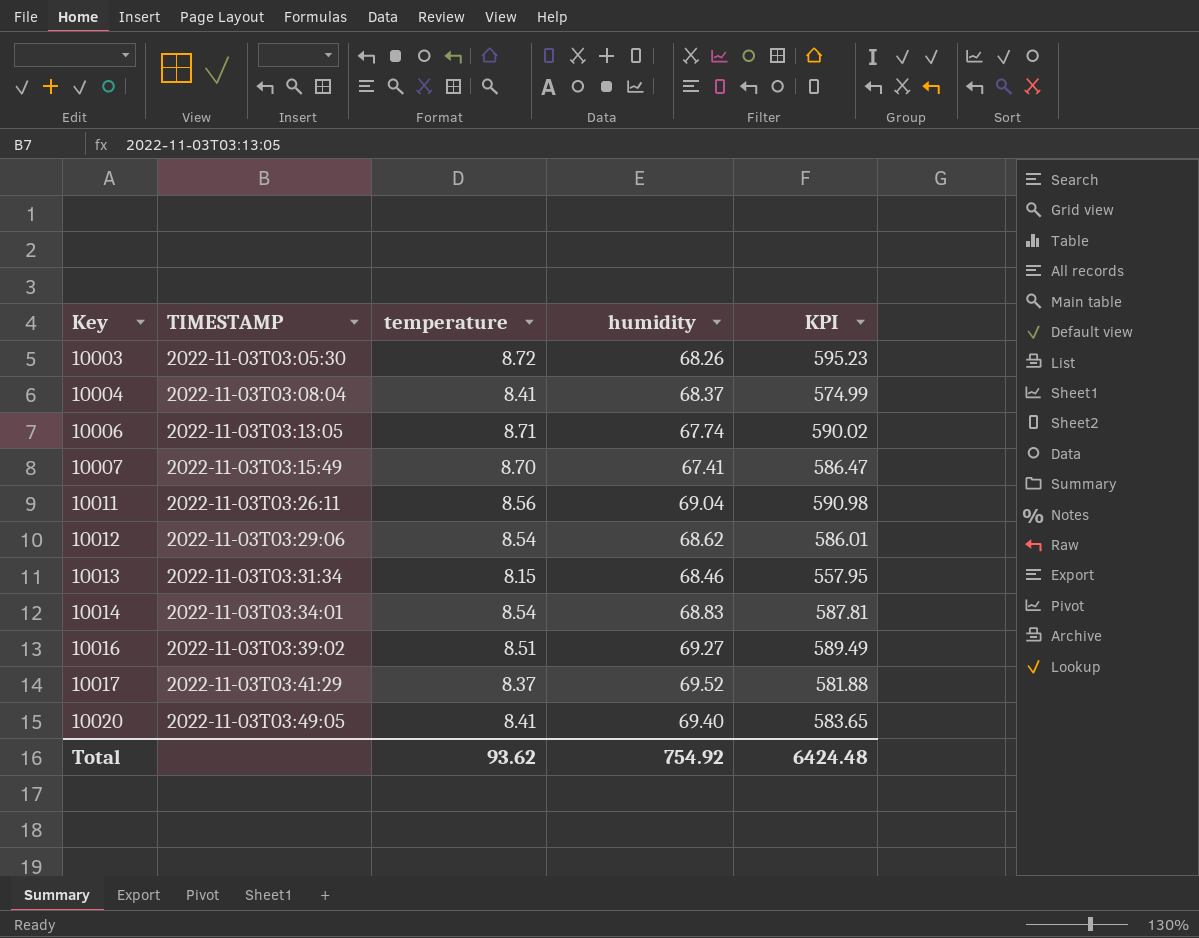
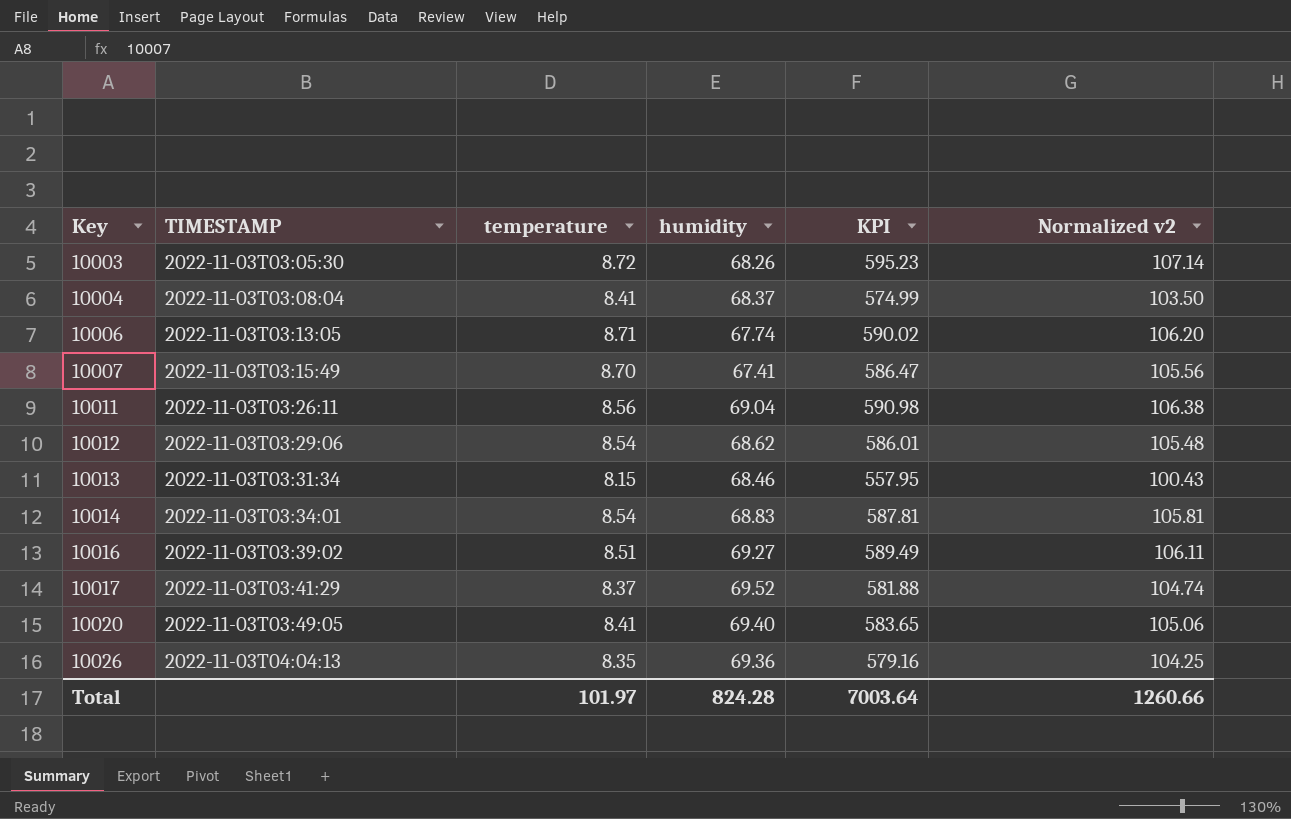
column Normalized v2 | formula: none -> [KPI] * 0.18
row 10026: none -> 2022-11-03T04:04:13 | 8.35 | 69.36 | 579.16 | 104.25
Total | temperature: 93.62 -> 101.97
Total | humidity: 754.92 -> 824.28
Total | KPI: 6424.48 -> 7003.64

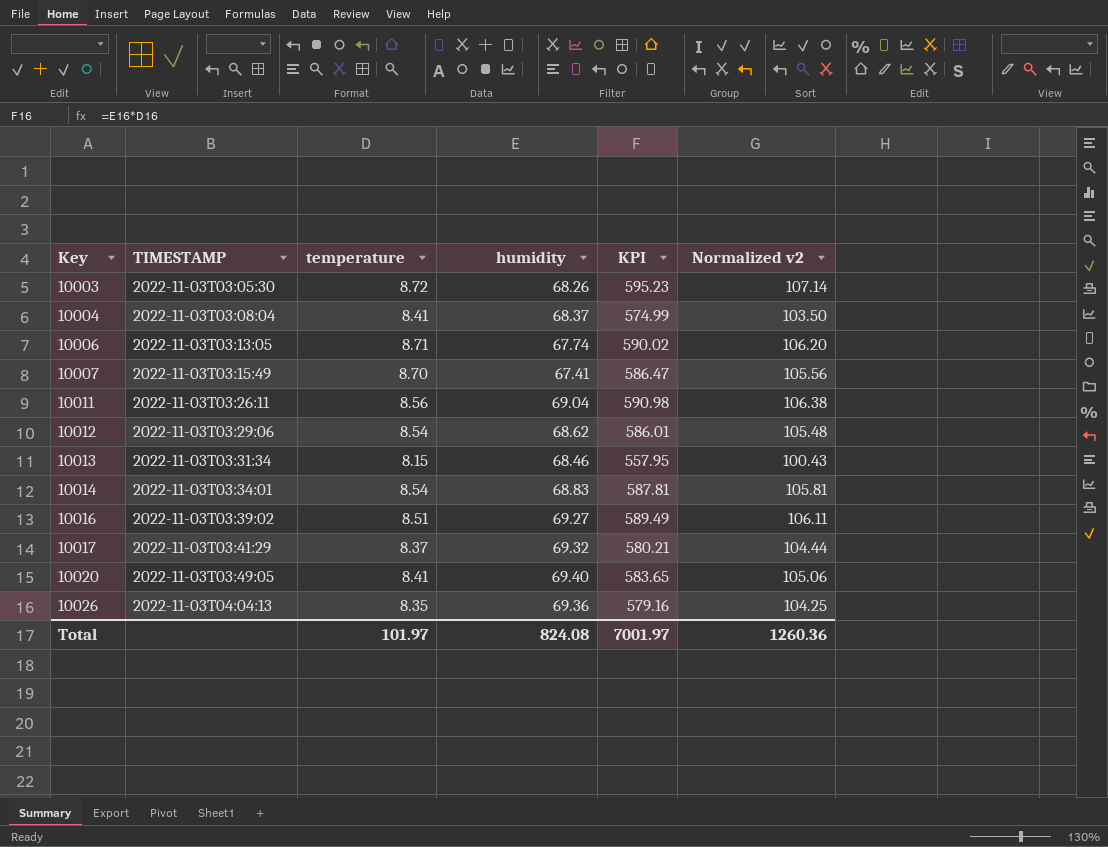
10017 | humidity: 69.52 -> 69.32
10017 | KPI: 581.88 -> 580.21
10017 | Normalized v2: 104.74 -> 104.44
Total | humidity: 824.28 -> 824.08
Total | KPI: 7003.64 -> 7001.97
Total | Normalized v2: 1260.66 -> 1260.36

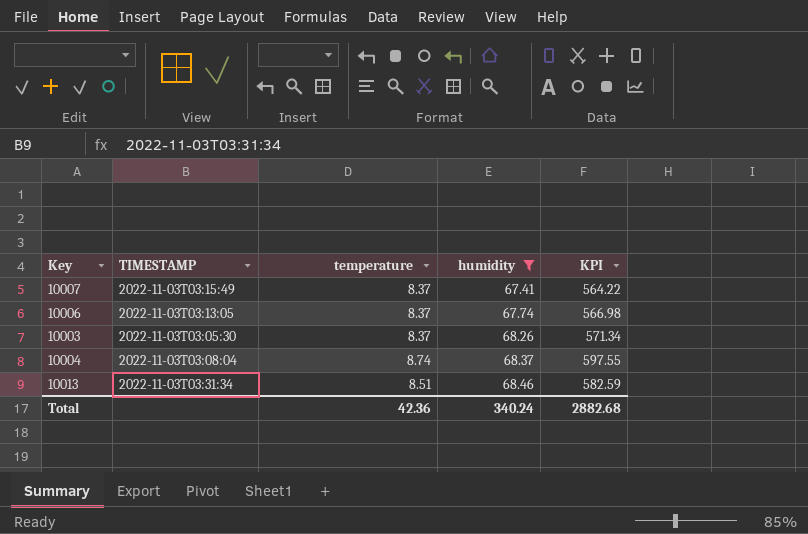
filter: none -> humidity <= 68.46
row order: Key ascending -> humidity ascending
column Normalized v2 | formula: [KPI] * 0.18 -> none
10007 | temperature: 8.70 -> 8.37
10007 | KPI: 586.47 -> 564.22
10006 | temperature: 8.71 -> 8.37
10006 | KPI: 590.02 -> 566.98
10003 | temperature: 8.72 -> 8.37
10003 | KPI: 595.23 -> 571.34
10004 | temperature: 8.41 -> 8.74
10004 | KPI: 574.99 -> 597.55
10013 | temperature: 8.15 -> 8.51
10013 | KPI: 557.95 -> 582.59
Total | temperature: 101.97 -> 42.36
Total | humidity: 824.08 -> 340.24
Total | KPI: 7001.97 -> 2882.68

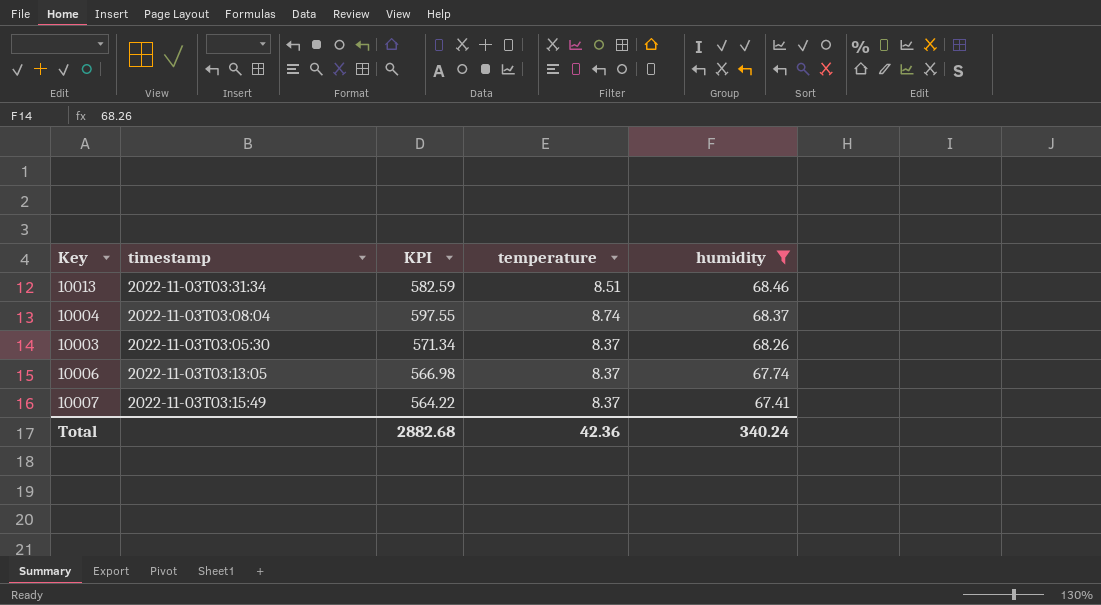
row order: humidity ascending -> humidity descending
column name: TIMESTAMP -> timestamp
column KPI | position: 5 -> 3

